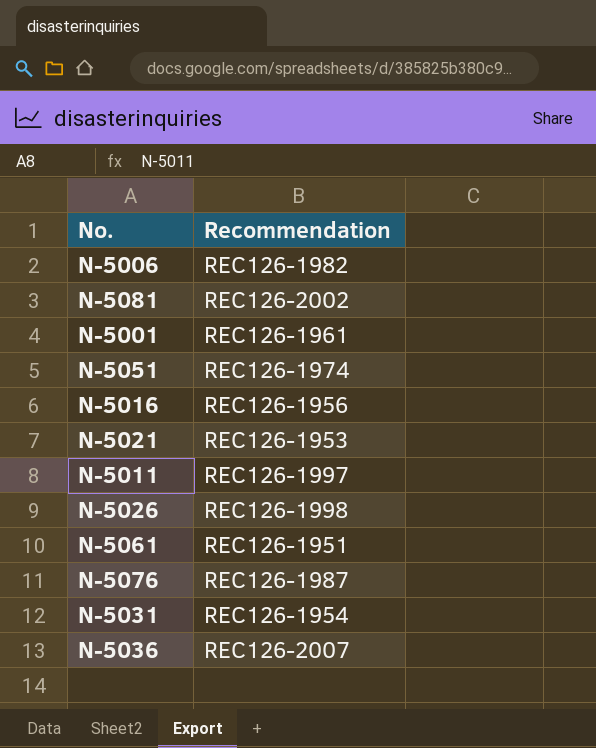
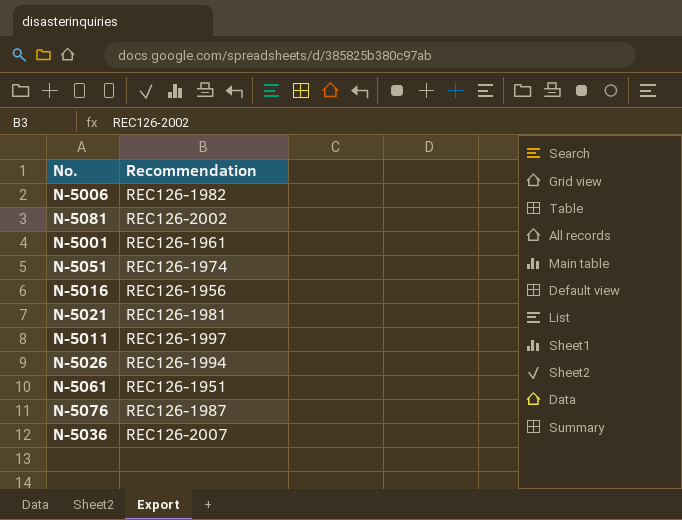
row N-5031: REC126-1954 -> none
N-5021 | Recommendation: REC126-1953 -> REC126-1981
N-5026 | Recommendation: REC126-1998 -> REC126-1994

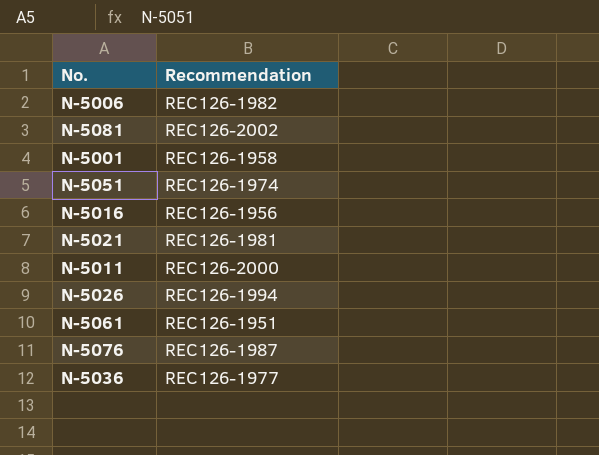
N-5001 | Recommendation: REC126-1961 -> REC126-1958
N-5011 | Recommendation: REC126-1997 -> REC126-2000
N-5036 | Recommendation: REC126-2007 -> REC126-1977

